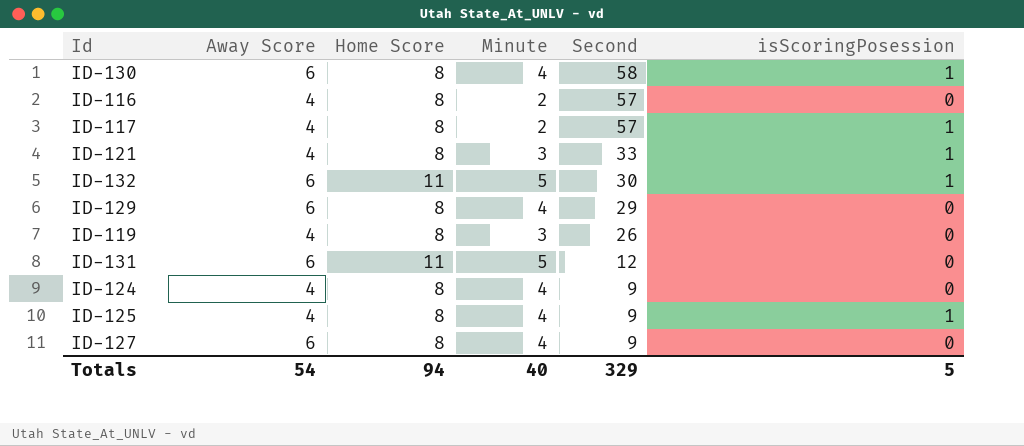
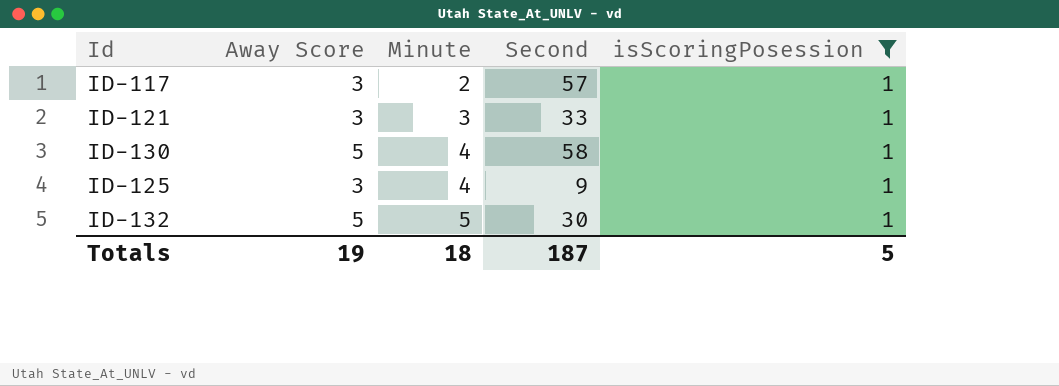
filter: none -> isScoringPosession = 1
row order: Second descending -> Minute ascending
column Home Score | position: 3 -> none
ID-117 | Away Score: 4 -> 3
ID-121 | Away Score: 4 -> 3
ID-130 | Away Score: 6 -> 5
ID-125 | Away Score: 4 -> 3
ID-132 | Away Score: 6 -> 5
Totals | Away Score: 54 -> 19
Totals | Minute: 40 -> 18
Totals | Second: 329 -> 187

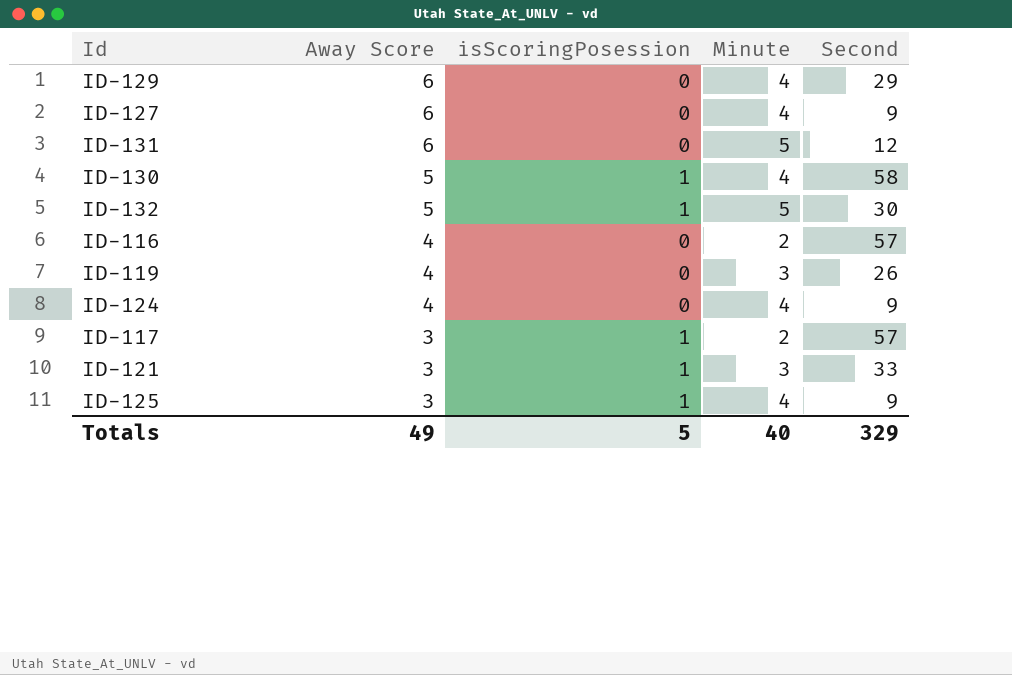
filter: isScoringPosession = 1 -> none
row order: Minute ascending -> Away Score descending
column isScoringPosession | position: 5 -> 3
Totals | Away Score: 19 -> 49
Totals | Minute: 18 -> 40
Totals | Second: 187 -> 329

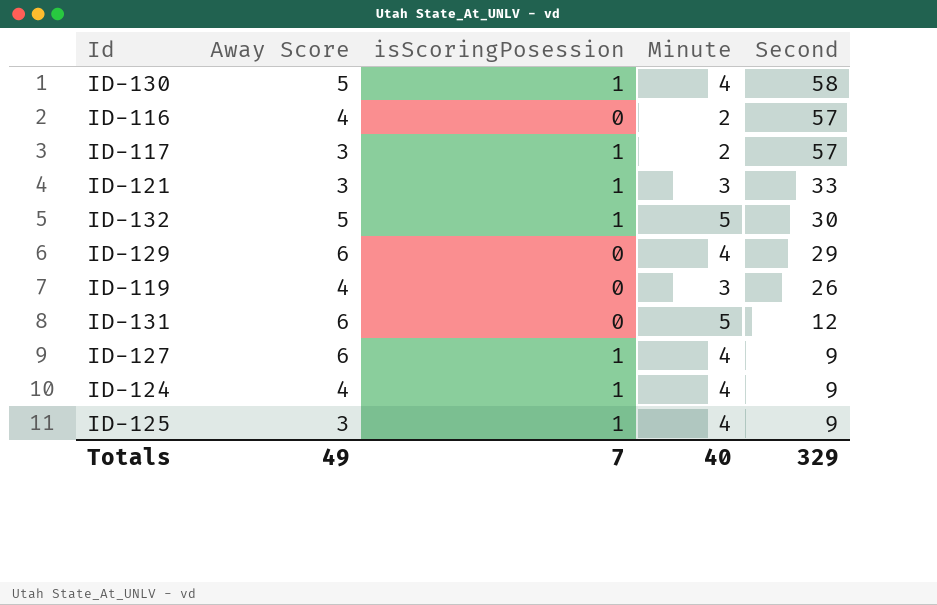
row order: Away Score descending -> Second descending
ID-127 | isScoringPosession: 0 -> 1
ID-124 | isScoringPosession: 0 -> 1
Totals | isScoringPosession: 5 -> 7

